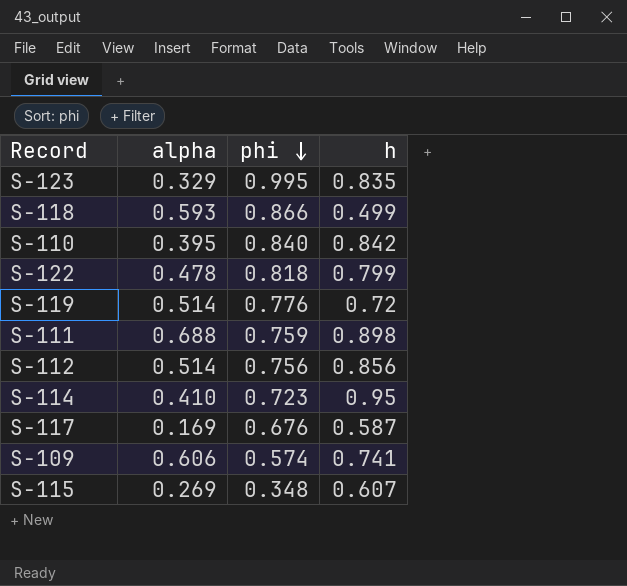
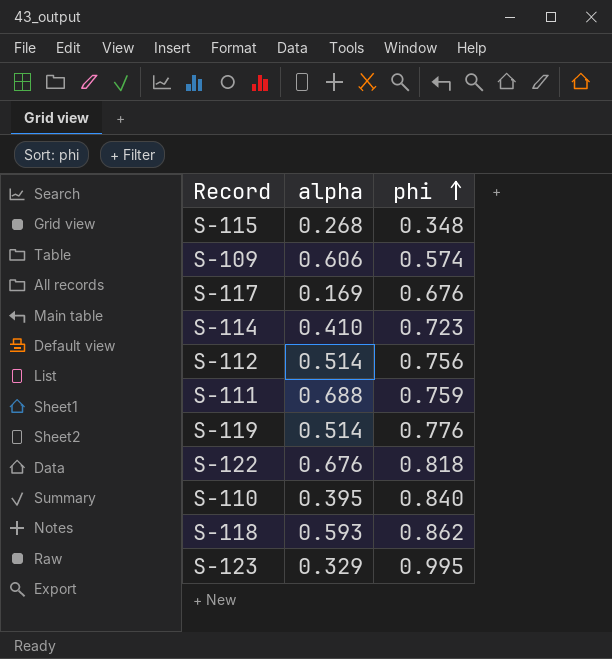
row order: phi descending -> phi ascending
column h | position: 4 -> none
S-115 | alpha: 0.269 -> 0.268
S-122 | alpha: 0.478 -> 0.676
S-118 | phi: 0.866 -> 0.862

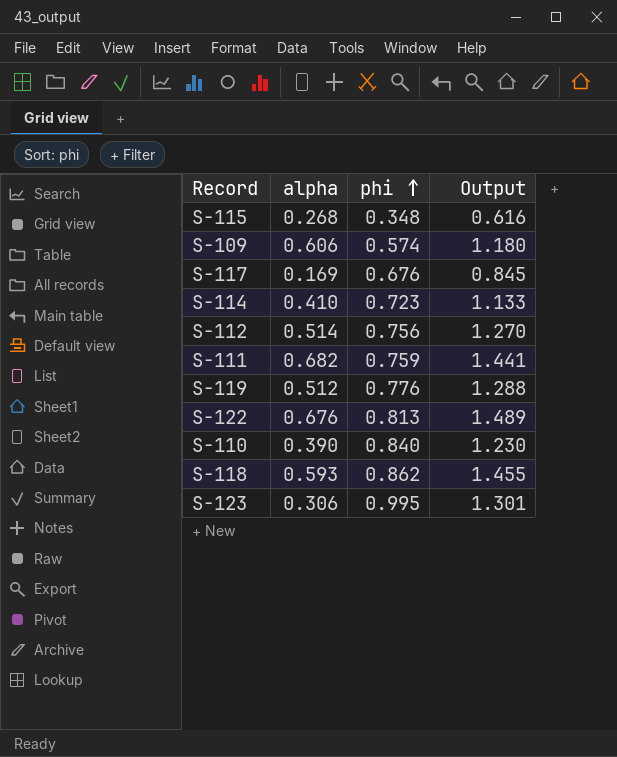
column Output | formula: none -> [alpha] + [phi]
S-111 | alpha: 0.688 -> 0.682
S-119 | alpha: 0.514 -> 0.512
S-122 | phi: 0.818 -> 0.813
S-110 | alpha: 0.395 -> 0.390
S-123 | alpha: 0.329 -> 0.306

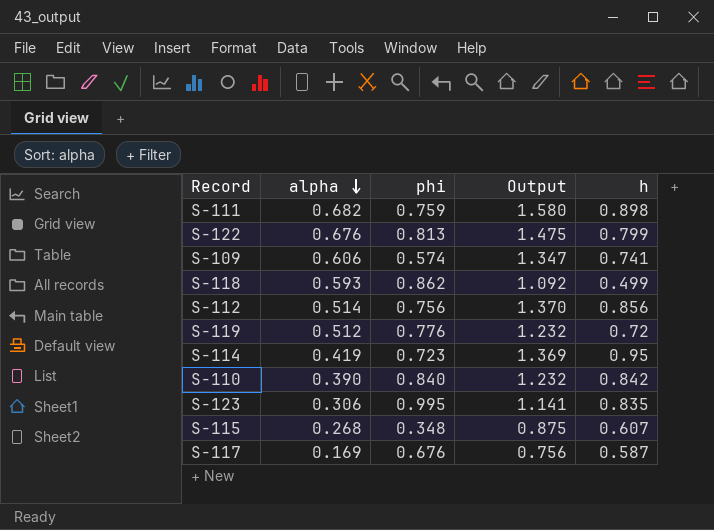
row order: phi ascending -> alpha descending
column Output | formula: [alpha] + [phi] -> [alpha] + [h]
column h | position: none -> 5
S-114 | alpha: 0.410 -> 0.419

